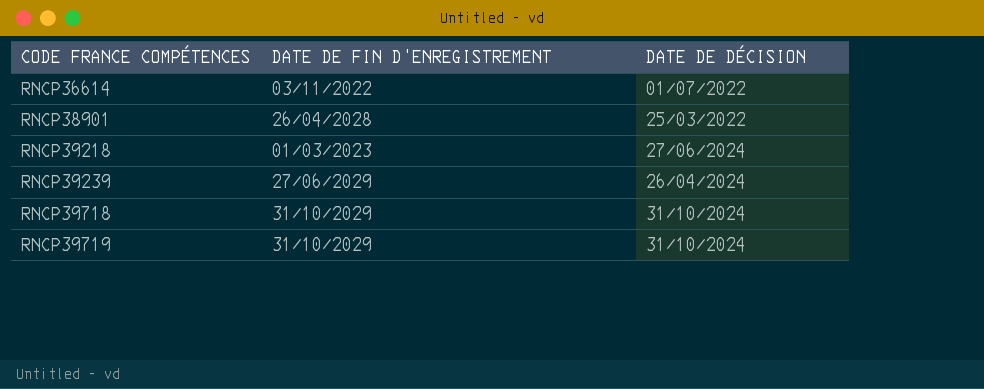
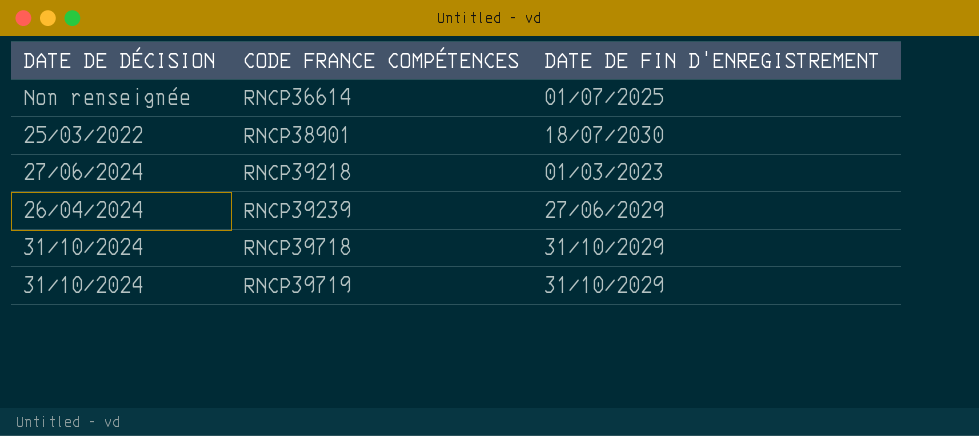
column DATE DE DÉCISION | position: 3 -> 1
RNCP36614 | DATE DE DÉCISION: 01/07/2022 -> Non renseignée
RNCP36614 | DATE DE FIN D'ENREGISTREMENT: 03/11/2022 -> 01/07/2025
RNCP38901 | DATE DE FIN D'ENREGISTREMENT: 26/04/2028 -> 18/07/2030

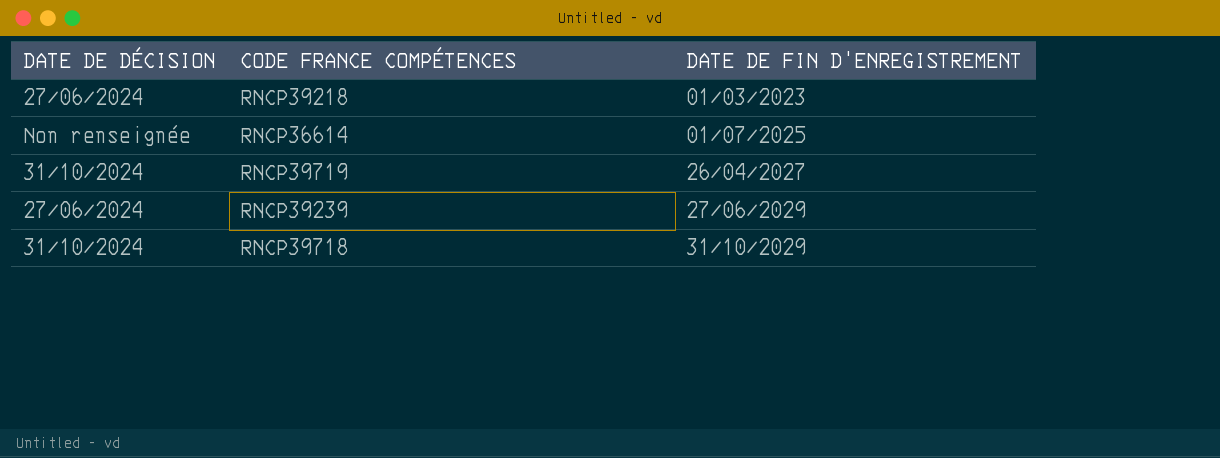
row order: CODE FRANCE COMPÉTENCES ascending -> DATE DE FIN D'ENREGISTREMENT ascending
row RNCP38901: 25/03/2022 | 18/07/2030 -> none
RNCP39719 | DATE DE FIN D'ENREGISTREMENT: 31/10/2029 -> 26/04/2027
RNCP39239 | DATE DE DÉCISION: 26/04/2024 -> 27/06/2024

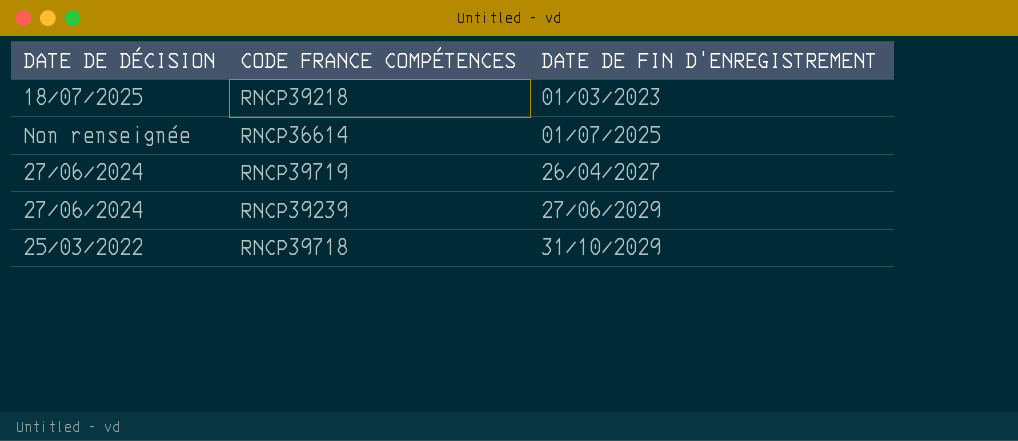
RNCP39218 | DATE DE DÉCISION: 27/06/2024 -> 18/07/2025
RNCP39719 | DATE DE DÉCISION: 31/10/2024 -> 27/06/2024
RNCP39718 | DATE DE DÉCISION: 31/10/2024 -> 25/03/2022

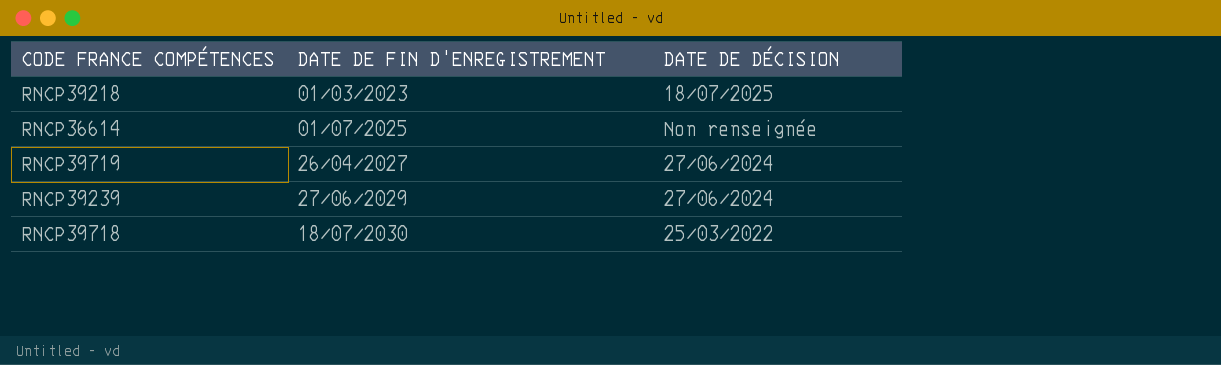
column DATE DE DÉCISION | position: 1 -> 3
RNCP39718 | DATE DE FIN D'ENREGISTREMENT: 31/10/2029 -> 18/07/2030

